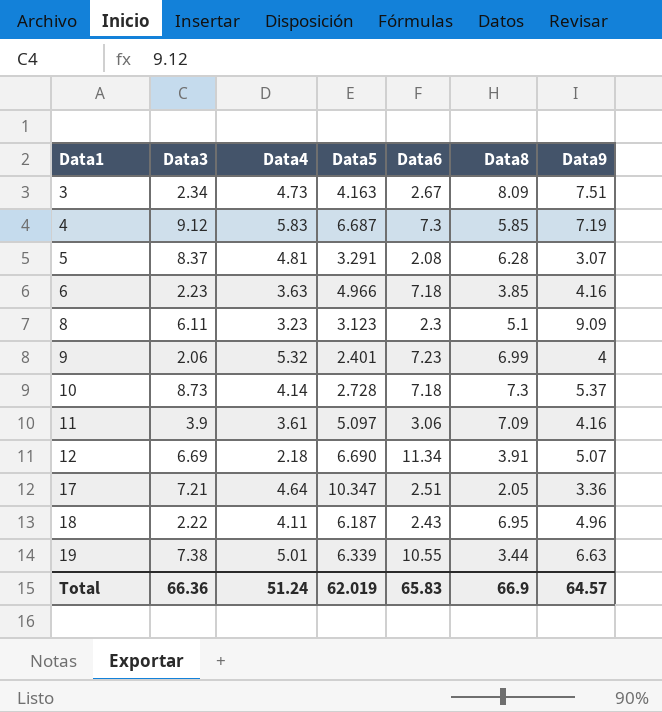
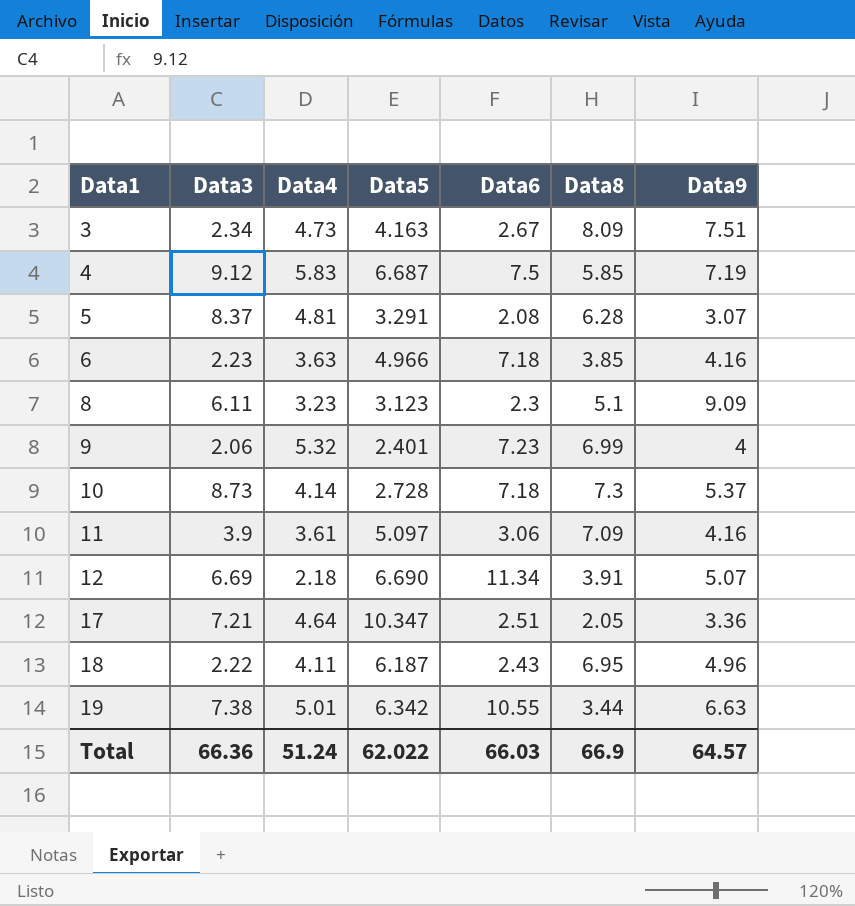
4 | Data6: 7.3 -> 7.5
19 | Data5: 6.339 -> 6.342
Total | Data5: 62.019 -> 62.022
Total | Data6: 65.83 -> 66.03

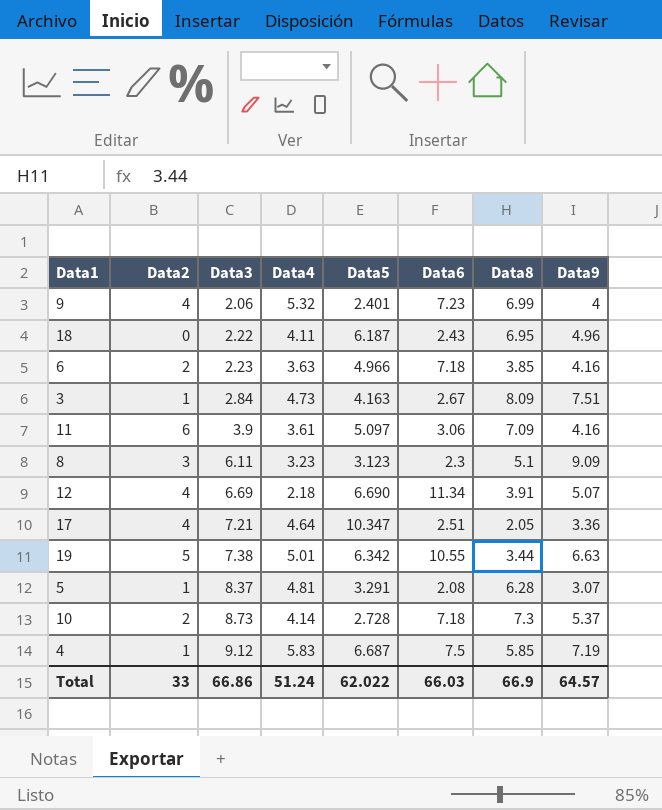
row order: Data1 ascending -> Data3 ascending
column Data2 | position: none -> 2
3 | Data3: 2.34 -> 2.84
Total | Data3: 66.36 -> 66.86

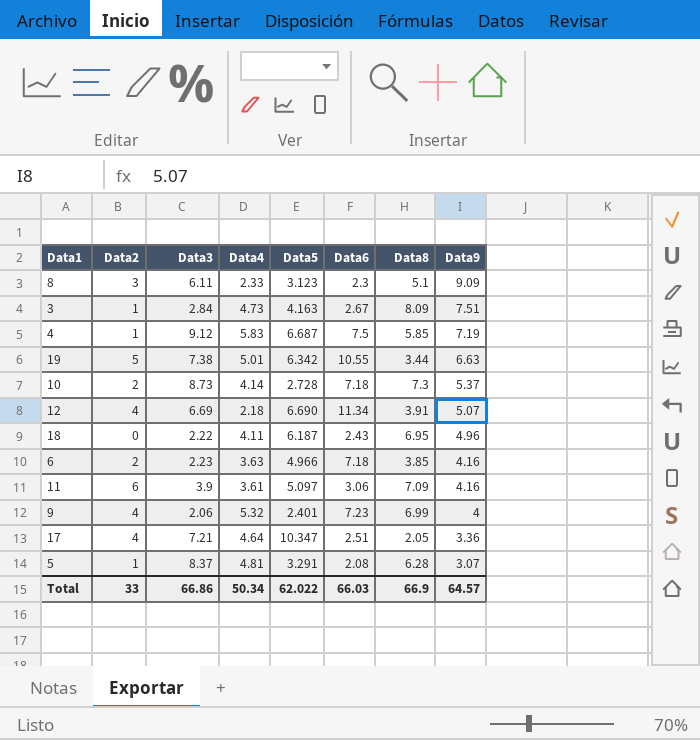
row order: Data3 ascending -> Data9 descending
8 | Data4: 3.23 -> 2.33
Total | Data4: 51.24 -> 50.34

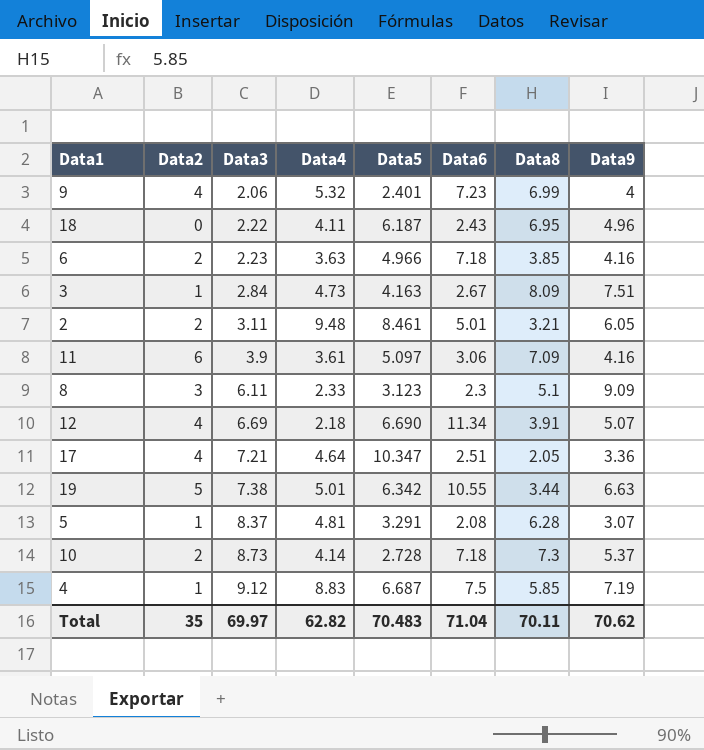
row order: Data9 descending -> Data3 ascending
row 2: none -> 2 | 3.11 | 9.48 | 8.461 | 5.01 | 3.21 | 6.05
4 | Data4: 5.83 -> 8.83
Total | Data2: 33 -> 35
Total | Data3: 66.86 -> 69.97
Total | Data4: 50.34 -> 62.82
Total | Data5: 62.022 -> 70.483
Total | Data6: 66.03 -> 71.04
Total | Data8: 66.9 -> 70.11
Total | Data9: 64.57 -> 70.62

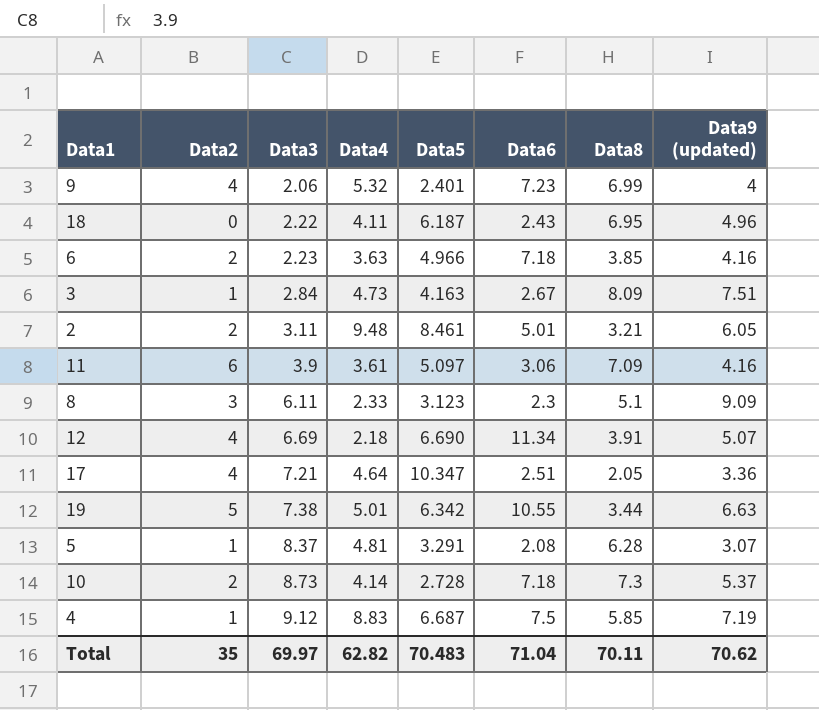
column name: Data9 -> Data9 (updated)

